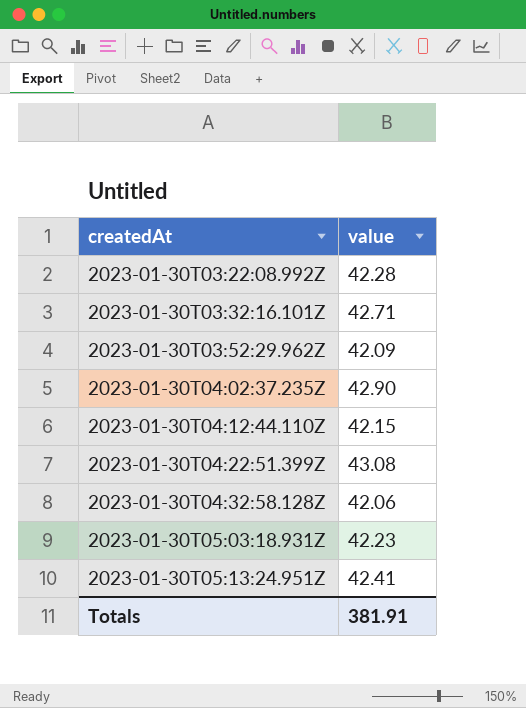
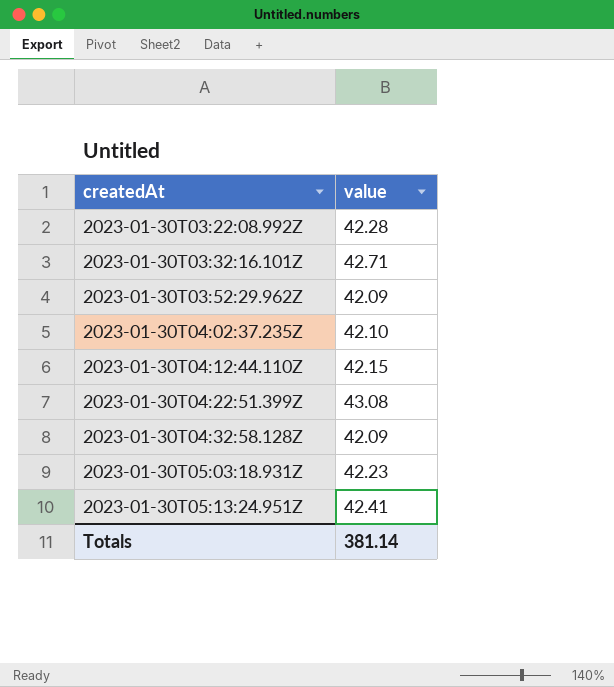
2023-01-30T04:02:37.235Z | value: 42.90 -> 42.10
2023-01-30T04:32:58.128Z | value: 42.06 -> 42.09
Totals | value: 381.91 -> 381.14

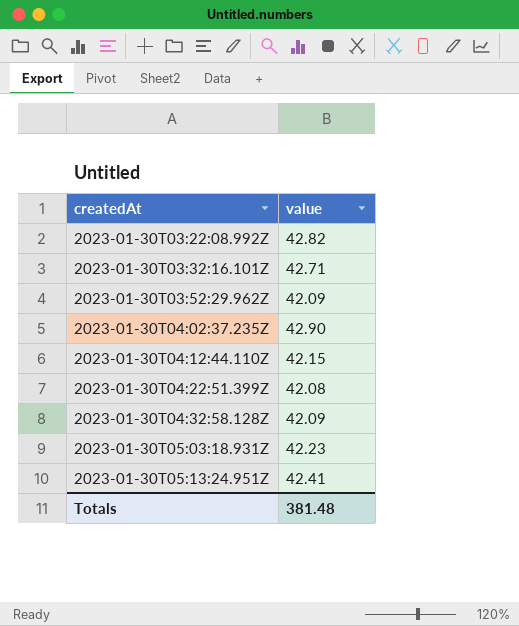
2023-01-30T03:22:08.992Z | value: 42.28 -> 42.82
2023-01-30T04:02:37.235Z | value: 42.10 -> 42.90
2023-01-30T04:22:51.399Z | value: 43.08 -> 42.08
Totals | value: 381.14 -> 381.48

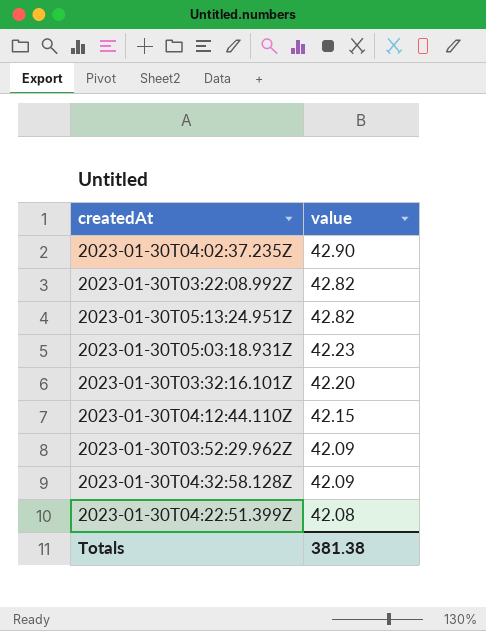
row order: createdAt ascending -> value descending
2023-01-30T05:13:24.951Z | value: 42.41 -> 42.82
2023-01-30T03:32:16.101Z | value: 42.71 -> 42.20
Totals | value: 381.48 -> 381.38

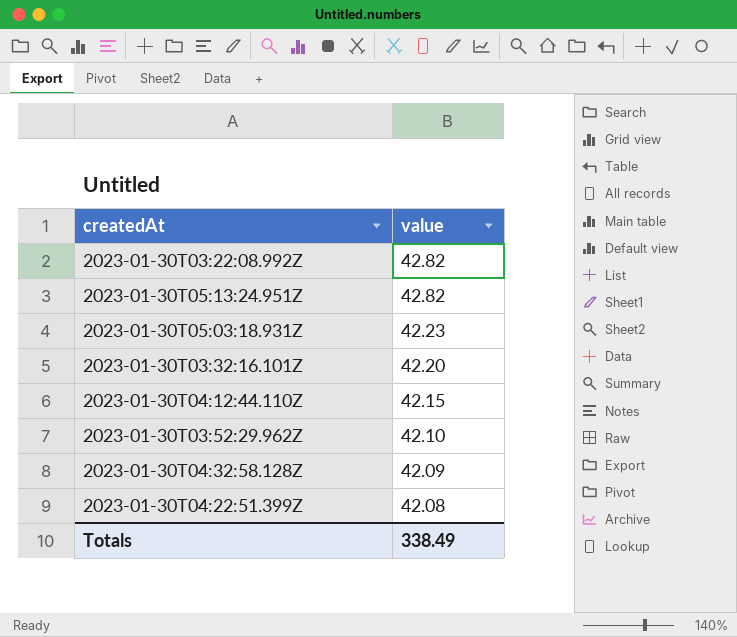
row 2023-01-30T04:02:37.235Z: 42.90 -> none
2023-01-30T03:52:29.962Z | value: 42.09 -> 42.10
Totals | value: 381.38 -> 338.49

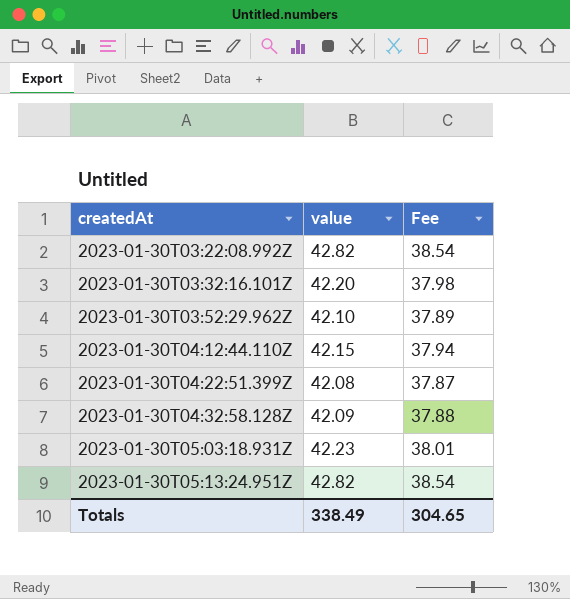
row order: value descending -> createdAt ascending
column Fee | formula: none -> [value] * 0.9

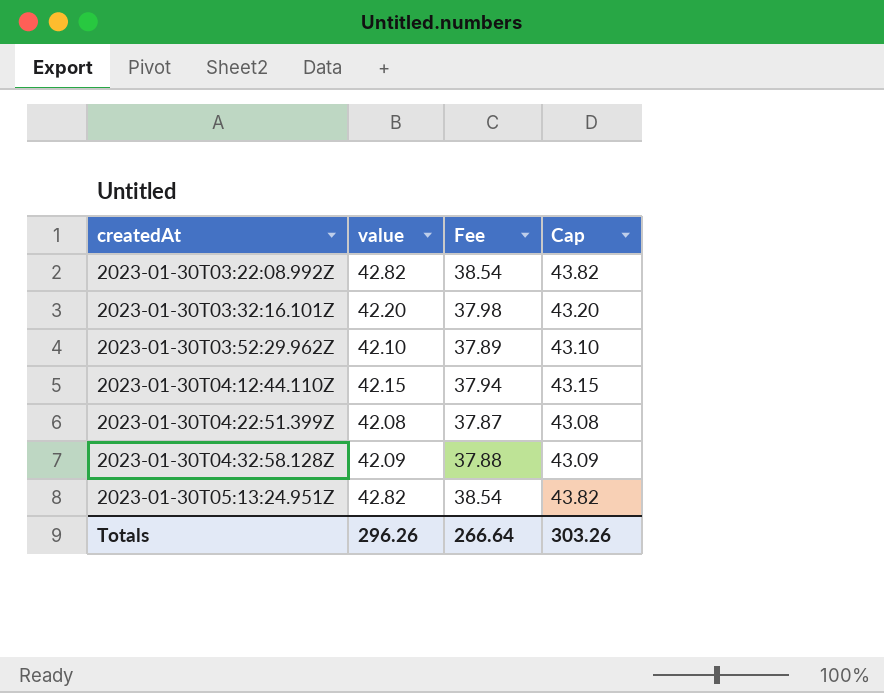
column Cap | formula: none -> [value] + 1
row 2023-01-30T05:03:18.931Z: 42.23 | 38.01 -> none
Totals | value: 338.49 -> 296.26
Totals | Fee: 304.65 -> 266.64

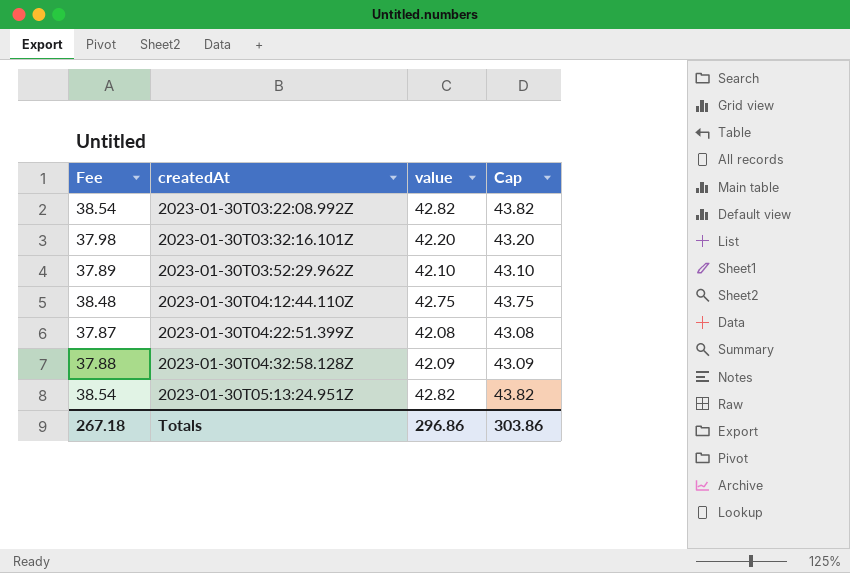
column Fee | position: 3 -> 1
2023-01-30T04:12:44.110Z | Fee: 37.94 -> 38.48
2023-01-30T04:12:44.110Z | value: 42.15 -> 42.75
2023-01-30T04:12:44.110Z | Cap: 43.15 -> 43.75
Totals | Fee: 266.64 -> 267.18
Totals | value: 296.26 -> 296.86
Totals | Cap: 303.26 -> 303.86

